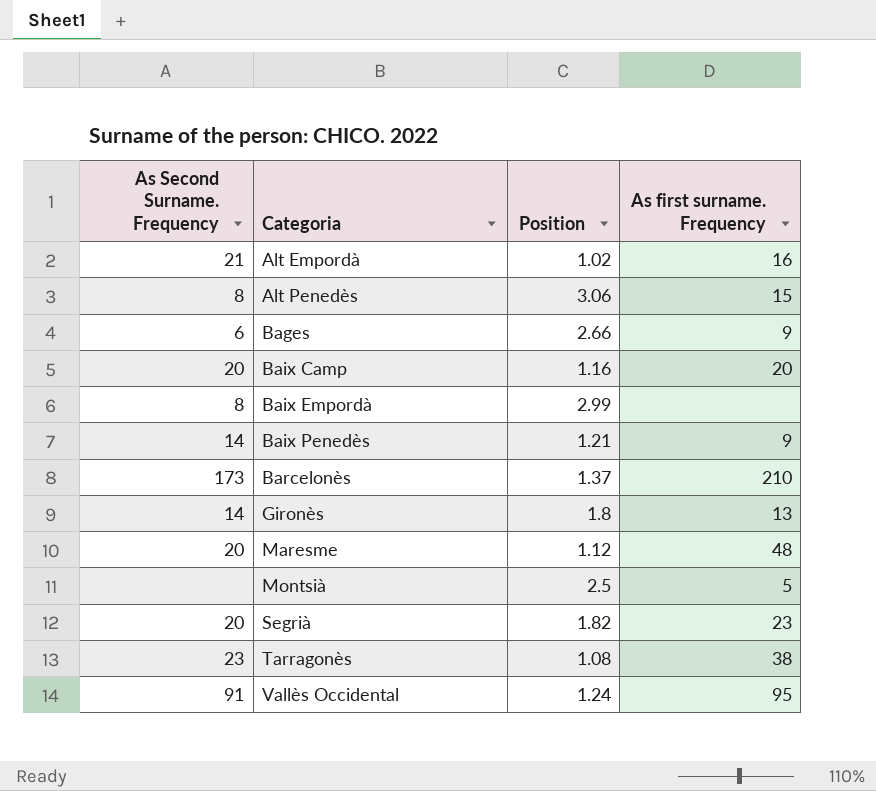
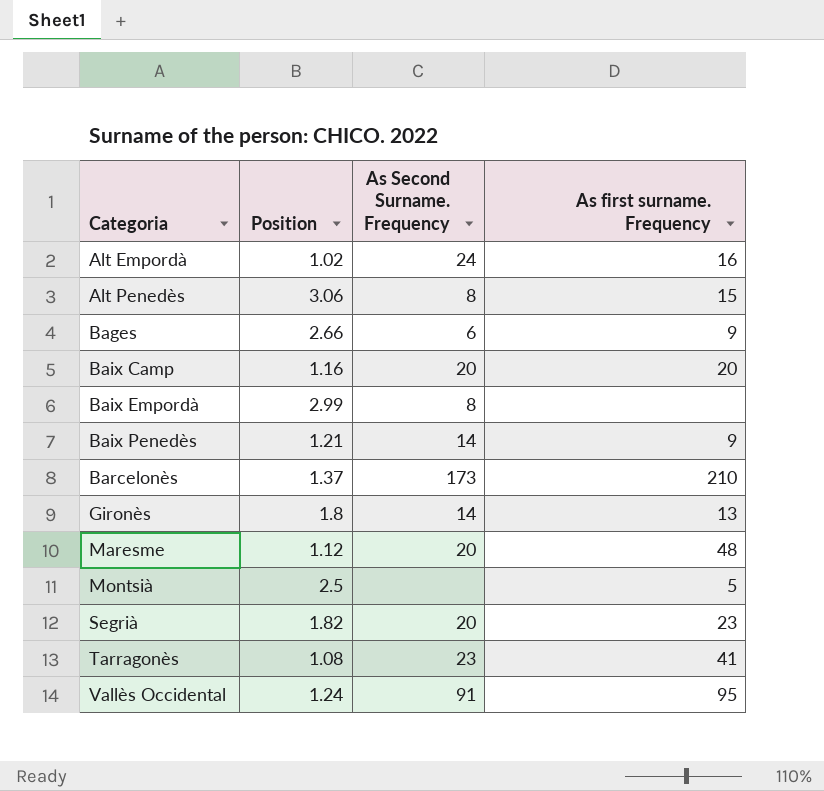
column As Second Surname. Frequency | position: 1 -> 3
Alt Empordà | As Second Surname. Frequency: 21 -> 24
Tarragonès | As first surname. Frequency: 38 -> 41

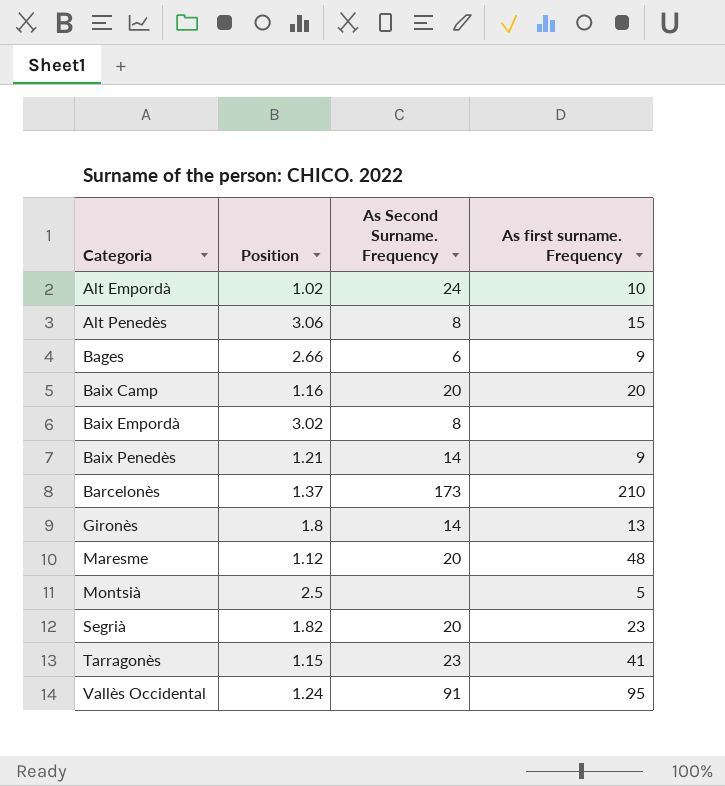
Alt Empordà | As first surname. Frequency: 16 -> 10
Baix Empordà | Position: 2.99 -> 3.02
Tarragonès | Position: 1.08 -> 1.15

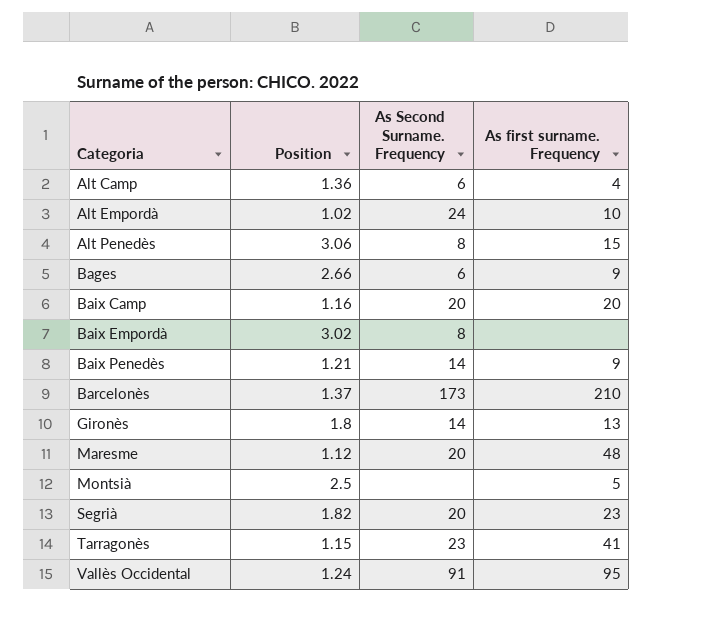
row Alt Camp: none -> 1.36 | 6 | 4

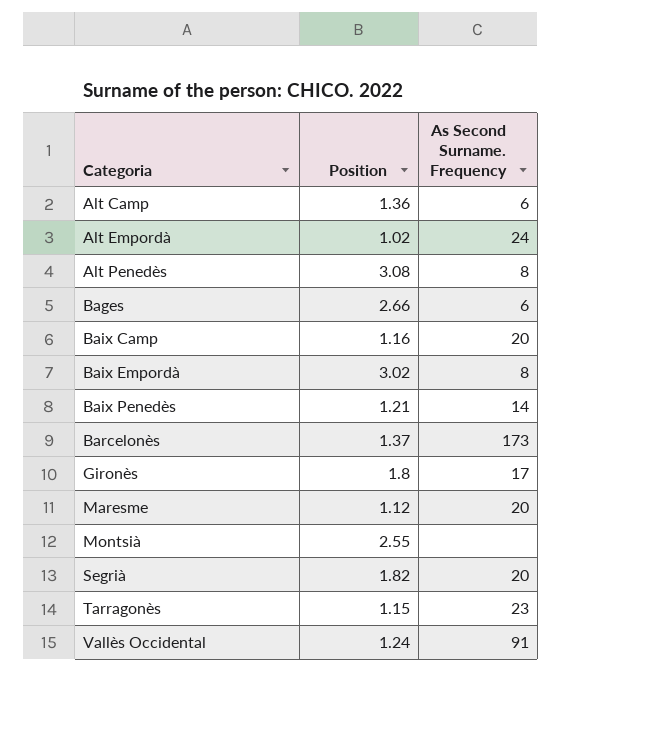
column As first surname. Frequency | position: 4 -> none
Alt Penedès | Position: 3.06 -> 3.08
Gironès | As Second Surname. Frequency: 14 -> 17
Montsià | Position: 2.5 -> 2.55

